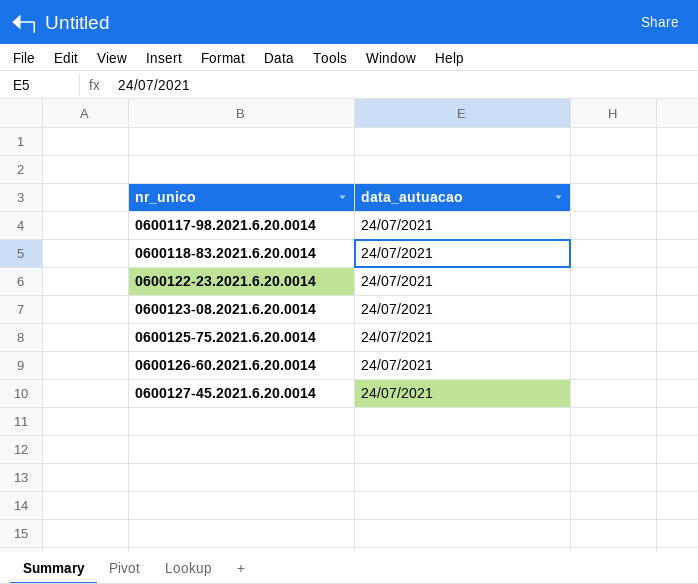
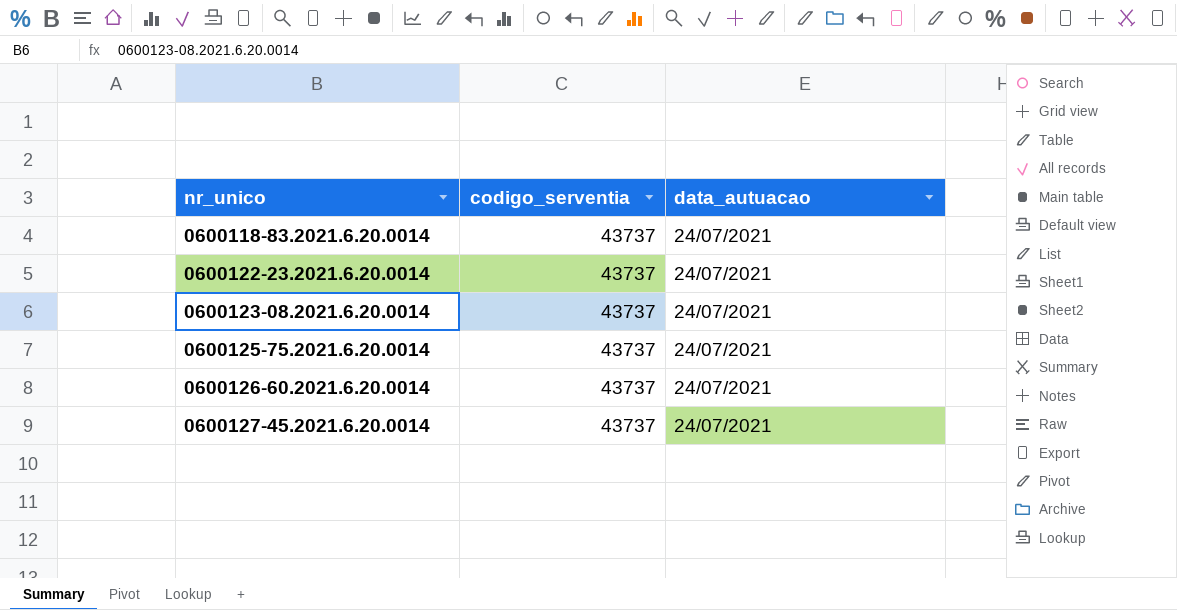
column codigo_serventia | position: none -> 2
row 0600117-98.2021.6.20.0014: 24/07/2021 -> none

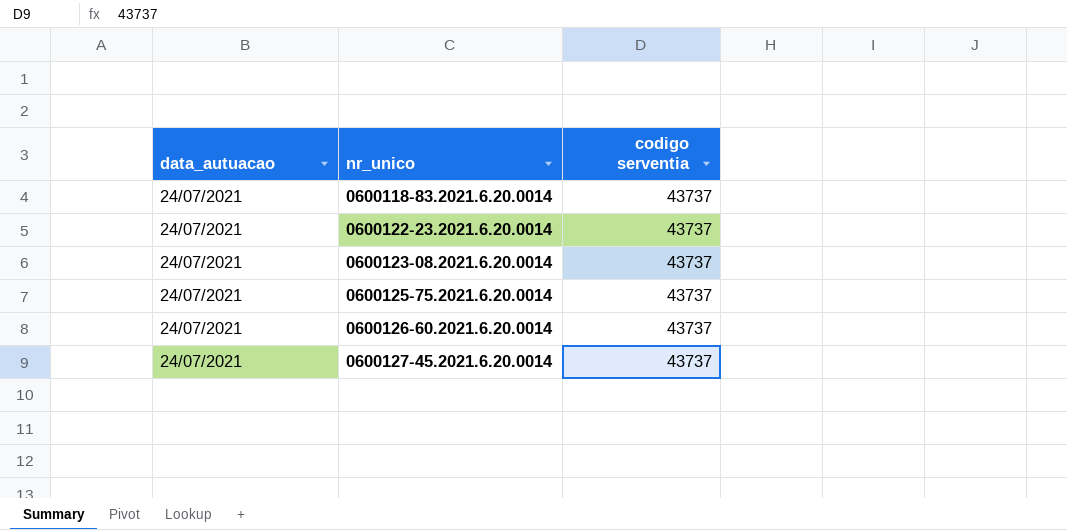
column data_autuacao | position: 3 -> 1
column name: codigo_serventia -> codigo serventia

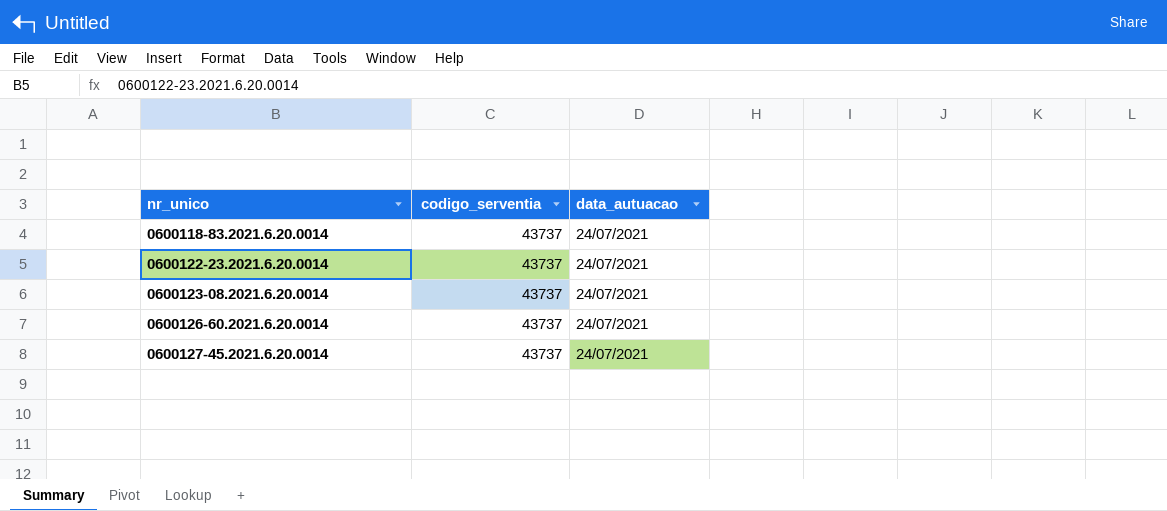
column name: codigo serventia -> codigo_serventia
column data_autuacao | position: 1 -> 3
row 0600125-75.2021.6.20.0014: 24/07/2021 | 43737 -> none

